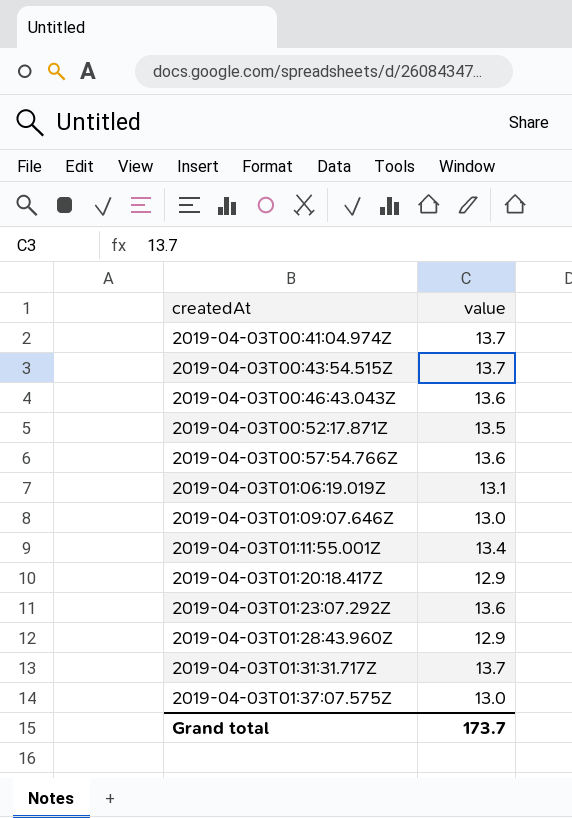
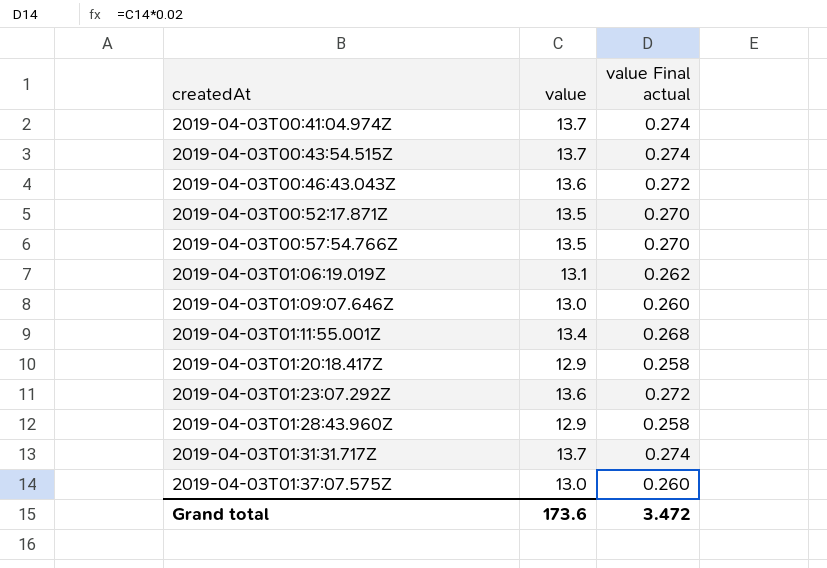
column value Final actual | formula: none -> [value] * 0.02
2019-04-03T00:57:54.766Z | value: 13.6 -> 13.5
Grand total | value: 173.7 -> 173.6

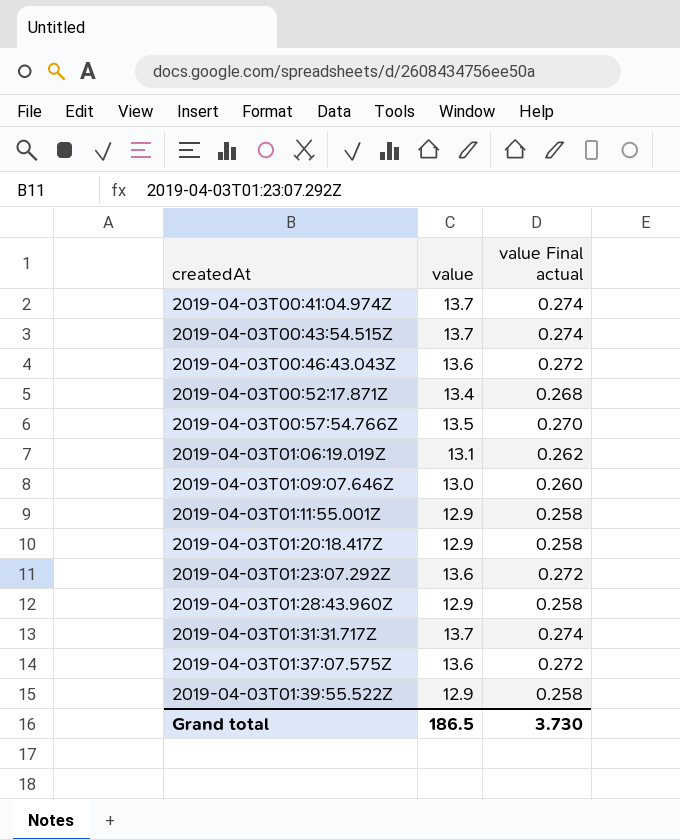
2019-04-03T00:52:17.871Z | value: 13.5 -> 13.4
2019-04-03T00:52:17.871Z | value Final actual: 0.270 -> 0.268
2019-04-03T01:11:55.001Z | value: 13.4 -> 12.9
2019-04-03T01:11:55.001Z | value Final actual: 0.268 -> 0.258
2019-04-03T01:37:07.575Z | value: 13.0 -> 13.6
2019-04-03T01:37:07.575Z | value Final actual: 0.260 -> 0.272
row 2019-04-03T01:39:55.522Z: none -> 12.9 | 0.258
Grand total | value: 173.6 -> 186.5
Grand total | value Final actual: 3.472 -> 3.730

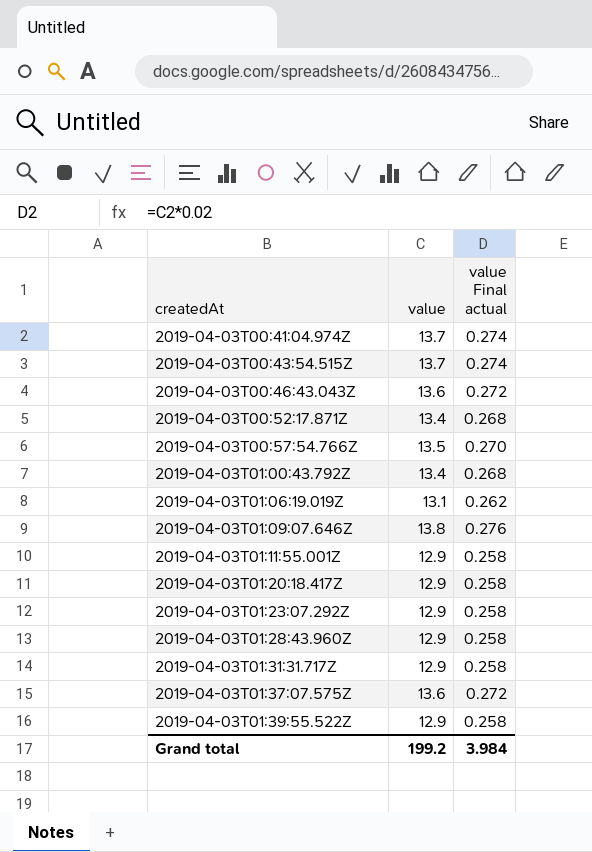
row 2019-04-03T01:00:43.792Z: none -> 13.4 | 0.268
2019-04-03T01:09:07.646Z | value: 13.0 -> 13.8
2019-04-03T01:09:07.646Z | value Final actual: 0.260 -> 0.276
2019-04-03T01:23:07.292Z | value: 13.6 -> 12.9
2019-04-03T01:23:07.292Z | value Final actual: 0.272 -> 0.258
2019-04-03T01:31:31.717Z | value: 13.7 -> 12.9
2019-04-03T01:31:31.717Z | value Final actual: 0.274 -> 0.258
Grand total | value: 186.5 -> 199.2
Grand total | value Final actual: 3.730 -> 3.984

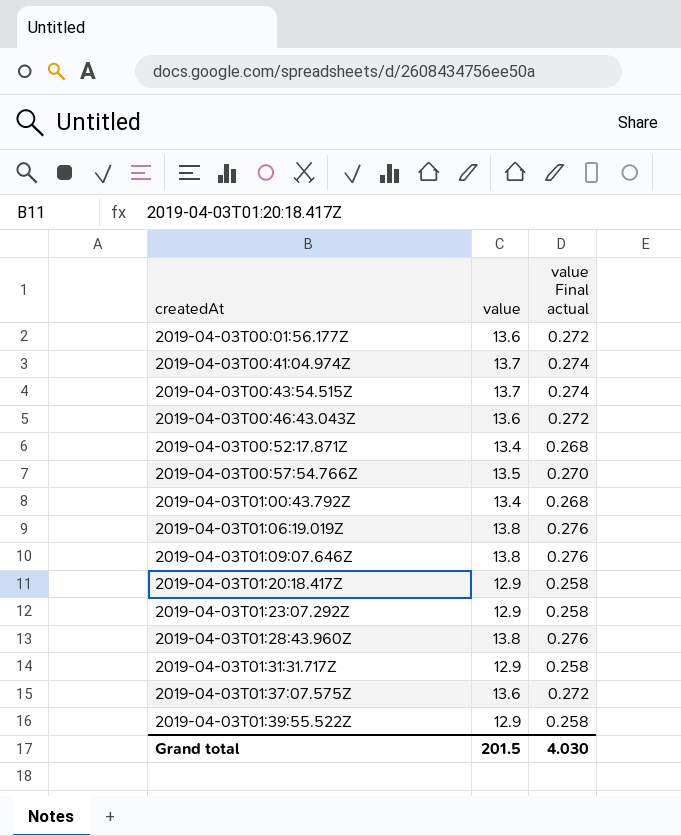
row 2019-04-03T01:11:55.001Z: 12.9 | 0.258 -> none
row 2019-04-03T00:01:56.177Z: none -> 13.6 | 0.272
2019-04-03T01:06:19.019Z | value: 13.1 -> 13.8
2019-04-03T01:06:19.019Z | value Final actual: 0.262 -> 0.276
2019-04-03T01:28:43.960Z | value: 12.9 -> 13.8
2019-04-03T01:28:43.960Z | value Final actual: 0.258 -> 0.276
Grand total | value: 199.2 -> 201.5
Grand total | value Final actual: 3.984 -> 4.030

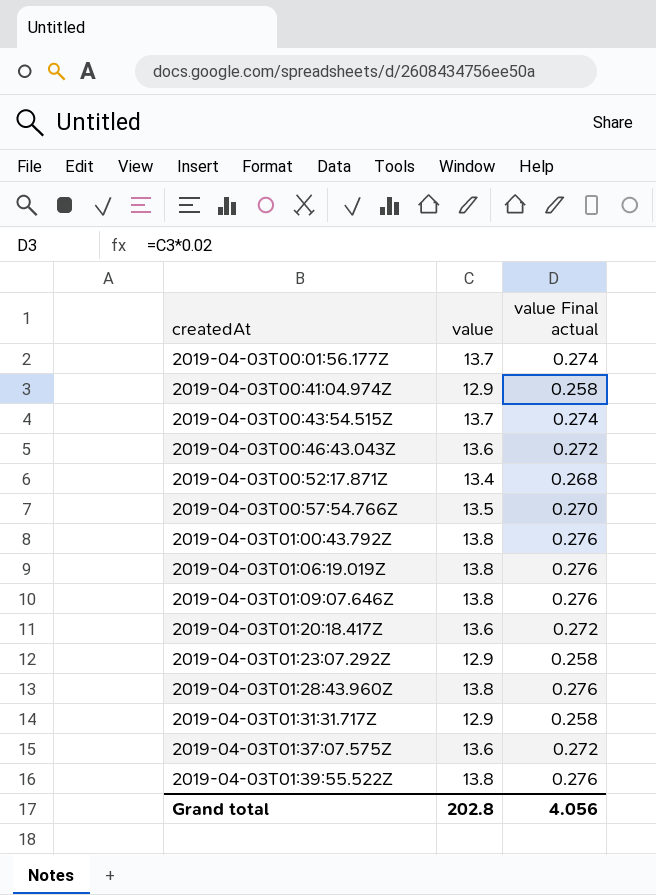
2019-04-03T00:01:56.177Z | value: 13.6 -> 13.7
2019-04-03T00:01:56.177Z | value Final actual: 0.272 -> 0.274
2019-04-03T00:41:04.974Z | value: 13.7 -> 12.9
2019-04-03T00:41:04.974Z | value Final actual: 0.274 -> 0.258
2019-04-03T01:00:43.792Z | value: 13.4 -> 13.8
2019-04-03T01:00:43.792Z | value Final actual: 0.268 -> 0.276
2019-04-03T01:20:18.417Z | value: 12.9 -> 13.6
2019-04-03T01:20:18.417Z | value Final actual: 0.258 -> 0.272
2019-04-03T01:39:55.522Z | value: 12.9 -> 13.8
2019-04-03T01:39:55.522Z | value Final actual: 0.258 -> 0.276
Grand total | value: 201.5 -> 202.8
Grand total | value Final actual: 4.030 -> 4.056

